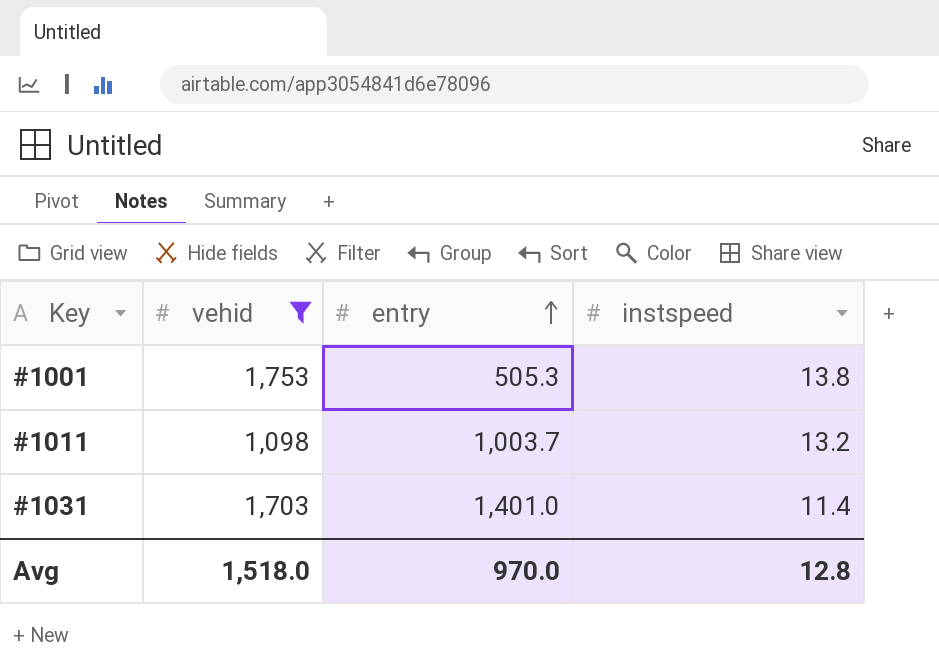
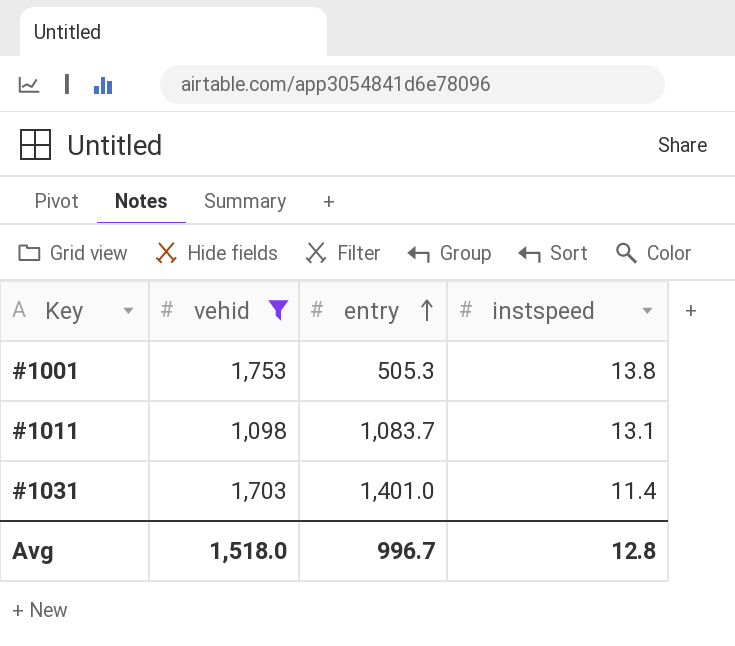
#1011 | entry: 1,003.7 -> 1,083.7
#1011 | instspeed: 13.2 -> 13.1
Avg | entry: 970.0 -> 996.7

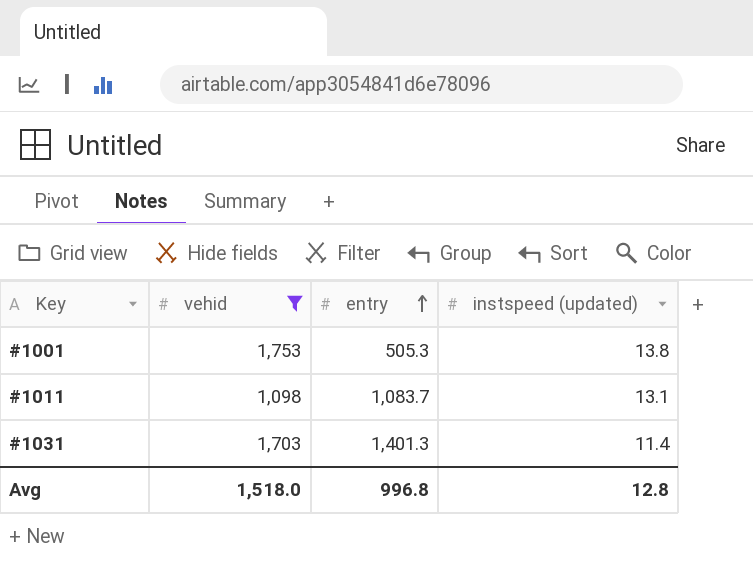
column name: instspeed -> instspeed (updated)
#1031 | entry: 1,401.0 -> 1,401.3
Avg | entry: 996.7 -> 996.8

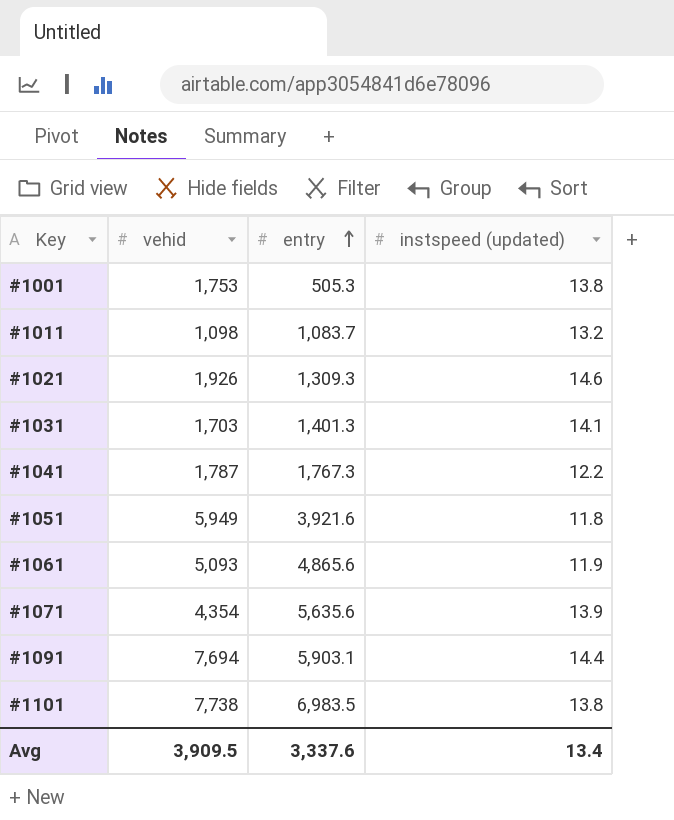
filter: vehid <= 1,753 -> none
#1011 | instspeed (updated): 13.1 -> 13.2
#1031 | instspeed (updated): 11.4 -> 14.1
Avg | vehid: 1,518.0 -> 3,909.5
Avg | entry: 996.8 -> 3,337.6
Avg | instspeed (updated): 12.8 -> 13.4

